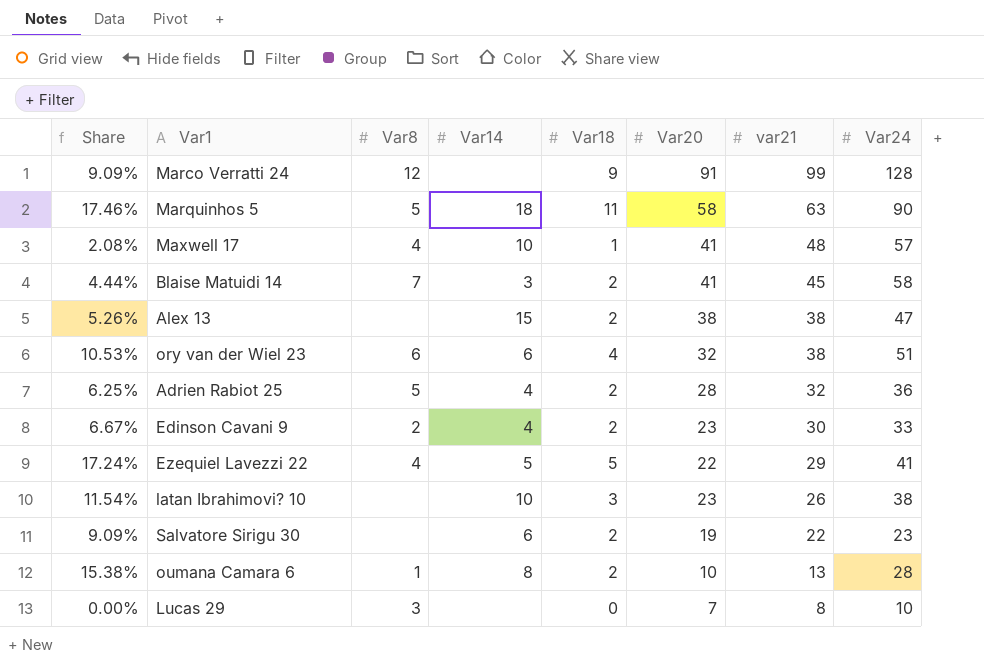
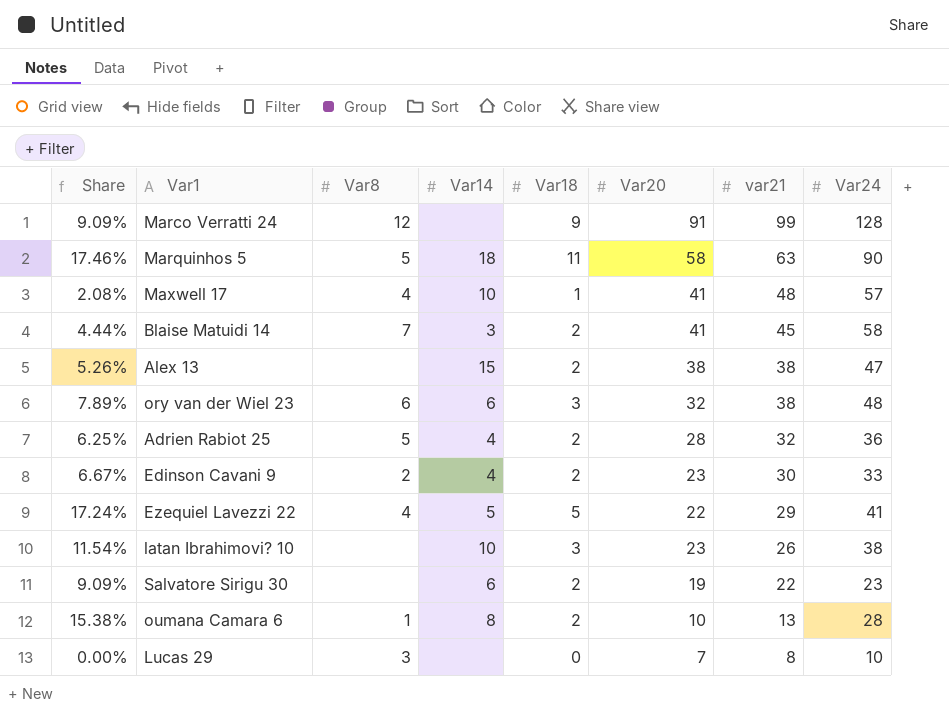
ory van der Wiel 23 | Share: 10.53% -> 7.89%
ory van der Wiel 23 | Var18: 4 -> 3
ory van der Wiel 23 | Var24: 51 -> 48

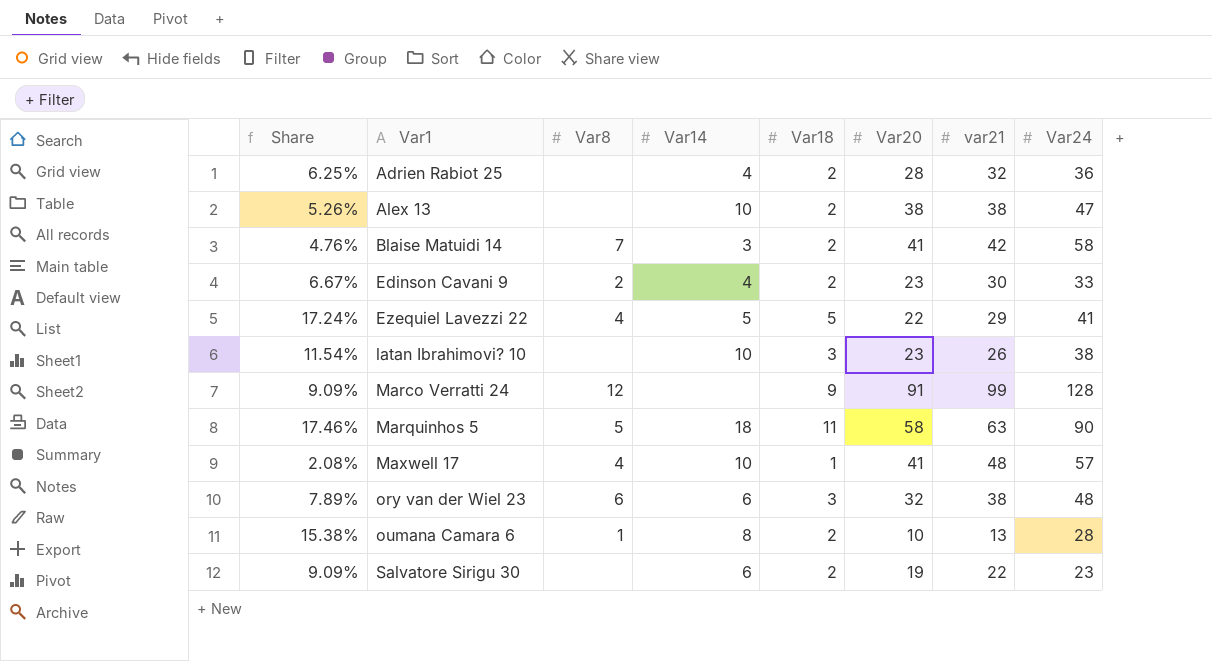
row order: var21 descending -> Var1 ascending
row Lucas 29: 0.00% | 3 | none | 0 | 7 | 8 | 10 -> none
Adrien Rabiot 25 | Var8: 5 -> none
Alex 13 | Var14: 15 -> 10
Blaise Matuidi 14 | Share: 4.44% -> 4.76%
Blaise Matuidi 14 | var21: 45 -> 42

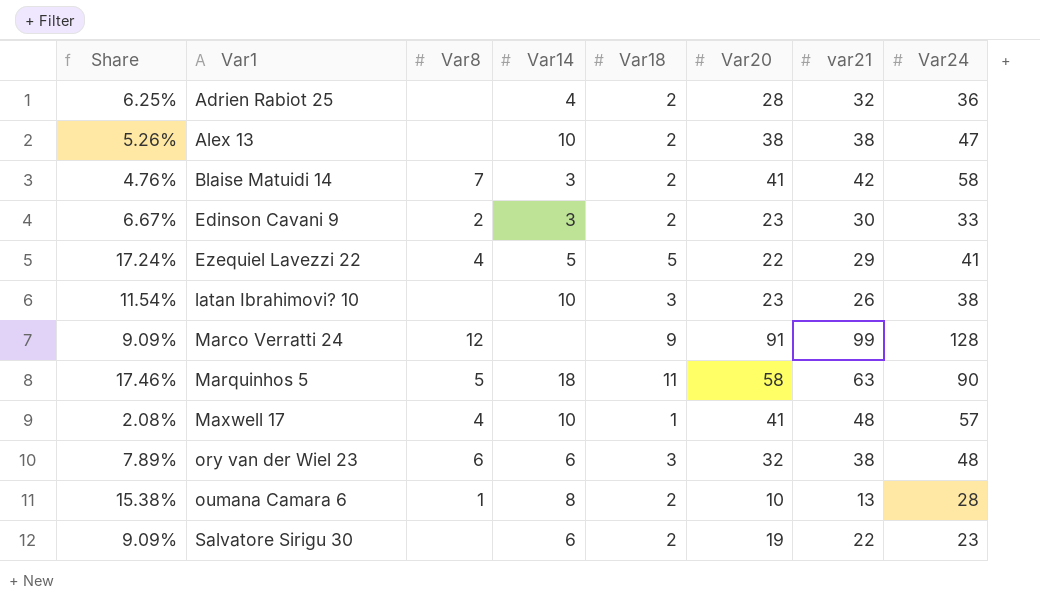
Edinson Cavani 9 | Var14: 4 -> 3

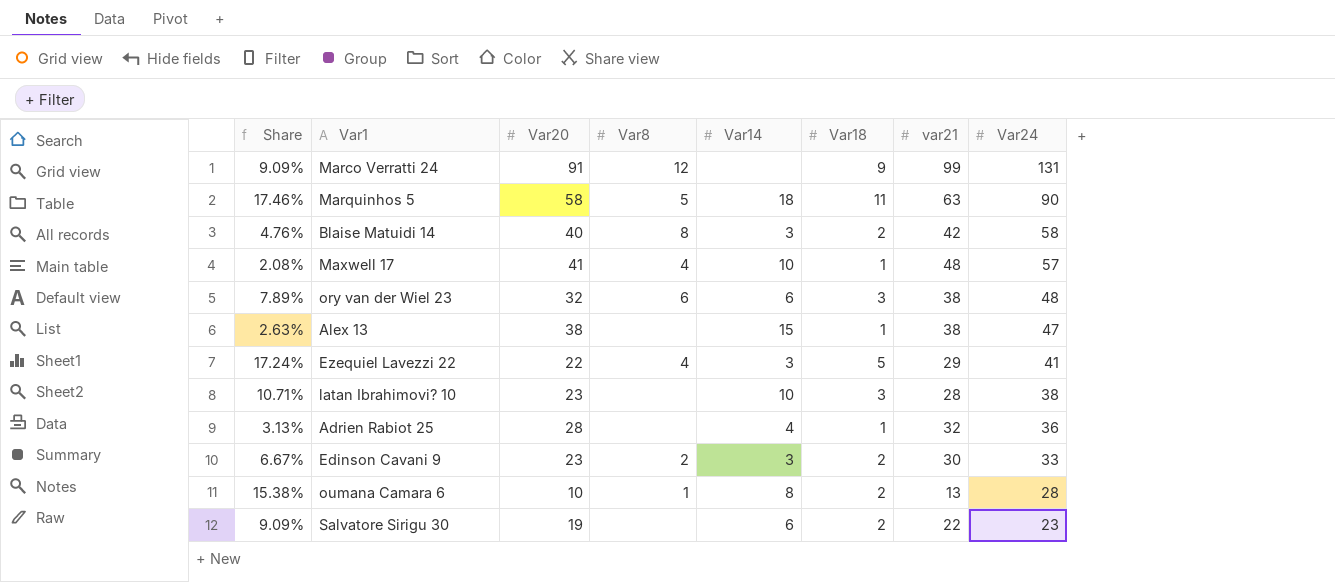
row order: Var1 ascending -> Var24 descending
column Var20 | position: 6 -> 3
Marco Verratti 24 | Var24: 128 -> 131
Blaise Matuidi 14 | Var20: 41 -> 40
Blaise Matuidi 14 | Var8: 7 -> 8
Alex 13 | Share: 5.26% -> 2.63%
Alex 13 | Var14: 10 -> 15
Alex 13 | Var18: 2 -> 1
Ezequiel Lavezzi 22 | Var14: 5 -> 3
latan Ibrahimovi? 10 | Share: 11.54% -> 10.71%
latan Ibrahimovi? 10 | var21: 26 -> 28
Adrien Rabiot 25 | Share: 6.25% -> 3.13%
Adrien Rabiot 25 | Var18: 2 -> 1

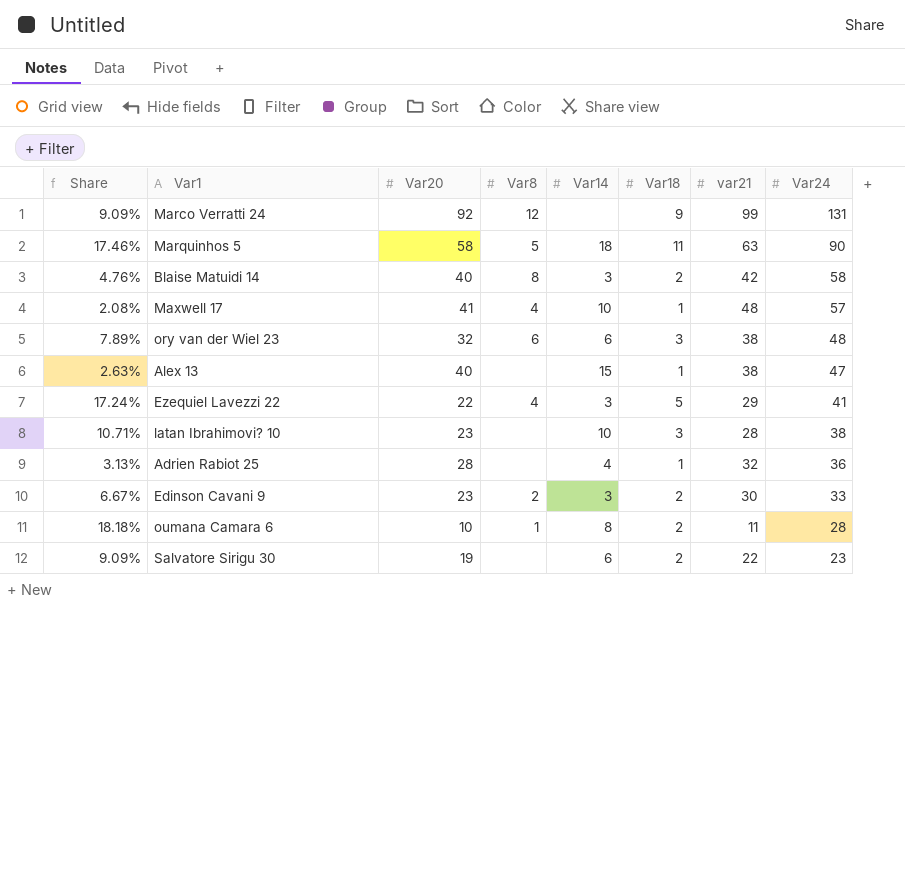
Marco Verratti 24 | Var20: 91 -> 92
Alex 13 | Var20: 38 -> 40
oumana Camara 6 | Share: 15.38% -> 18.18%
oumana Camara 6 | var21: 13 -> 11

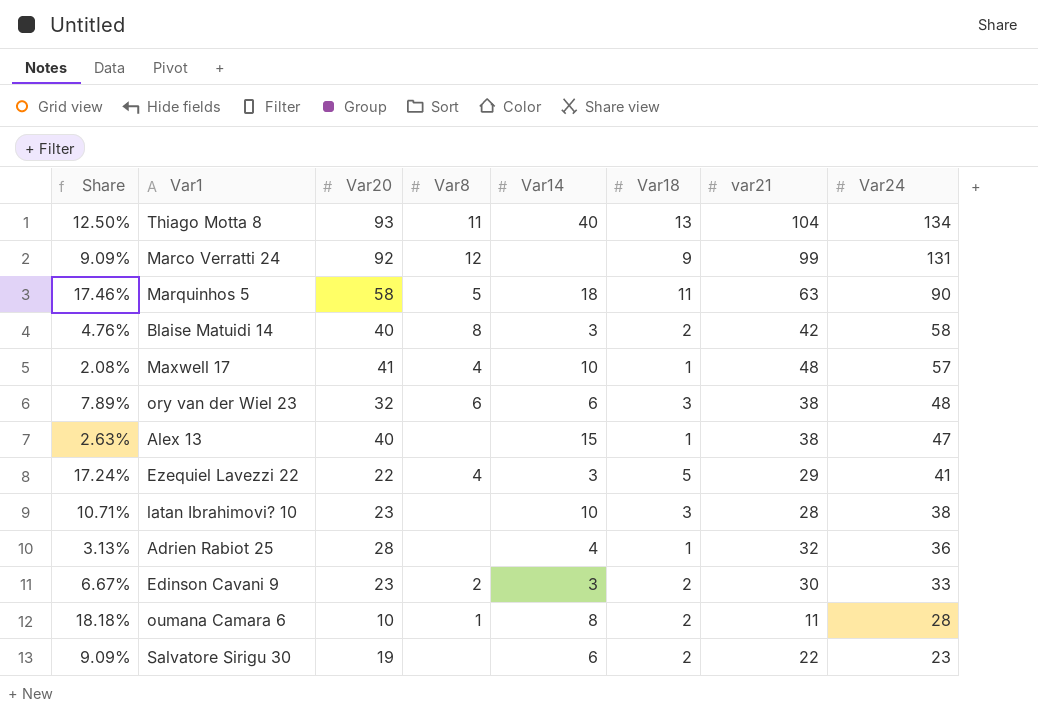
row Thiago Motta 8: none -> 12.50% | 93 | 11 | 40 | 13 | 104 | 134

